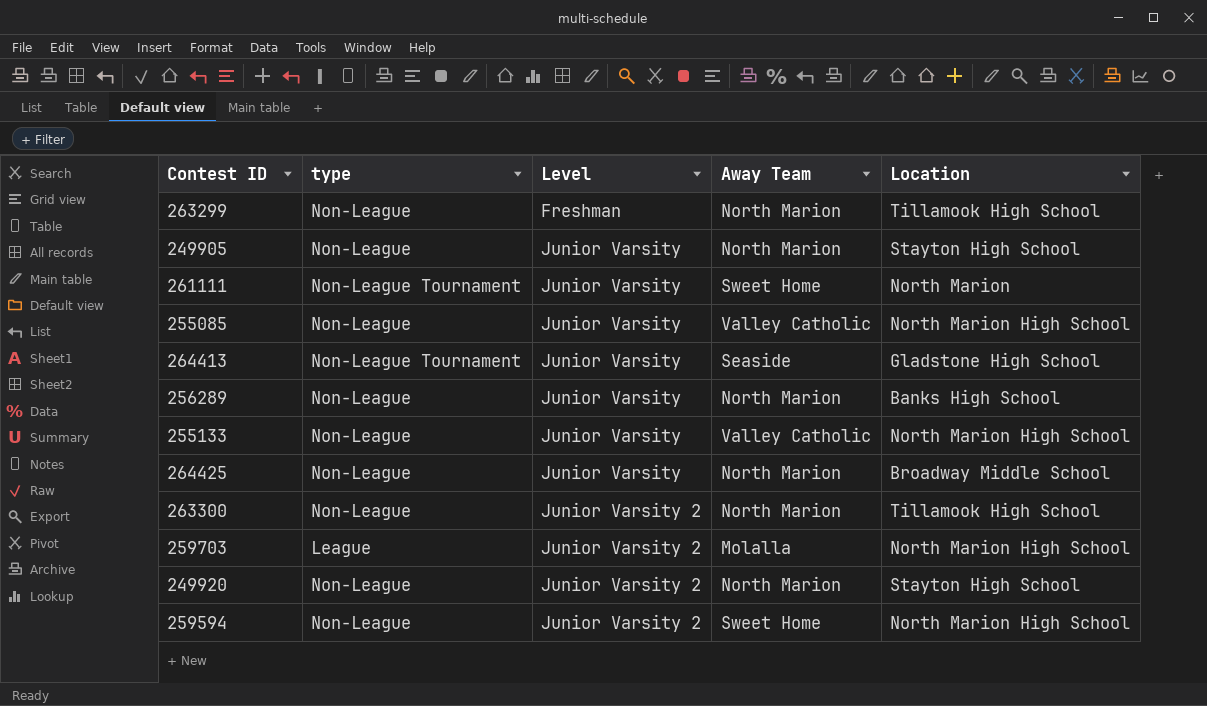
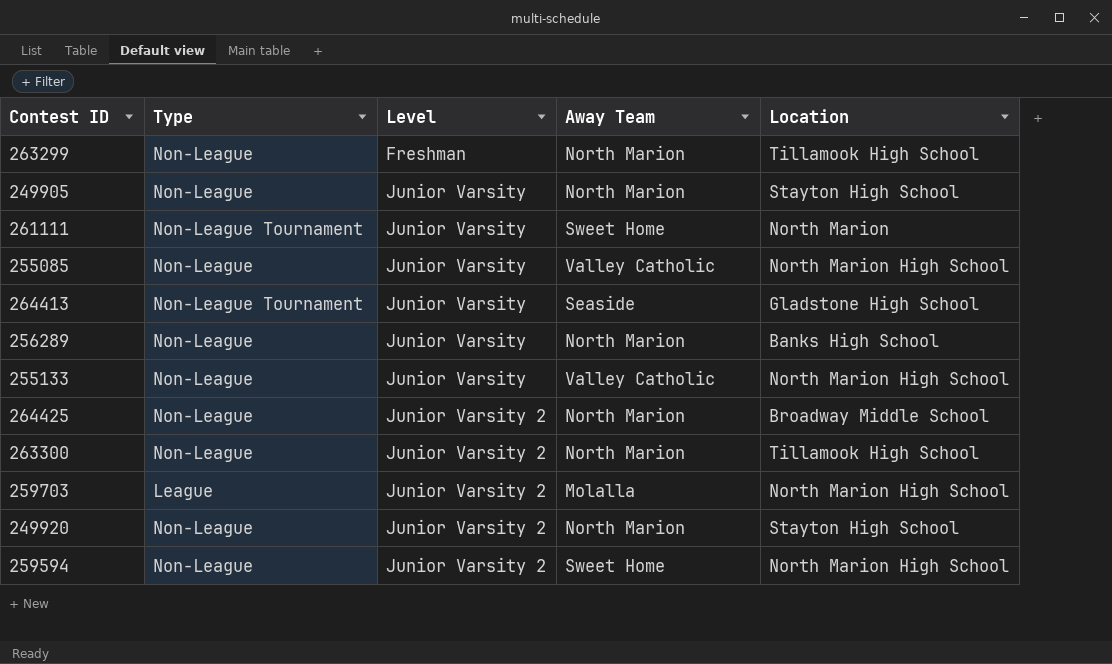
column name: type -> Type
264425 | Level: Junior Varsity -> Junior Varsity 2

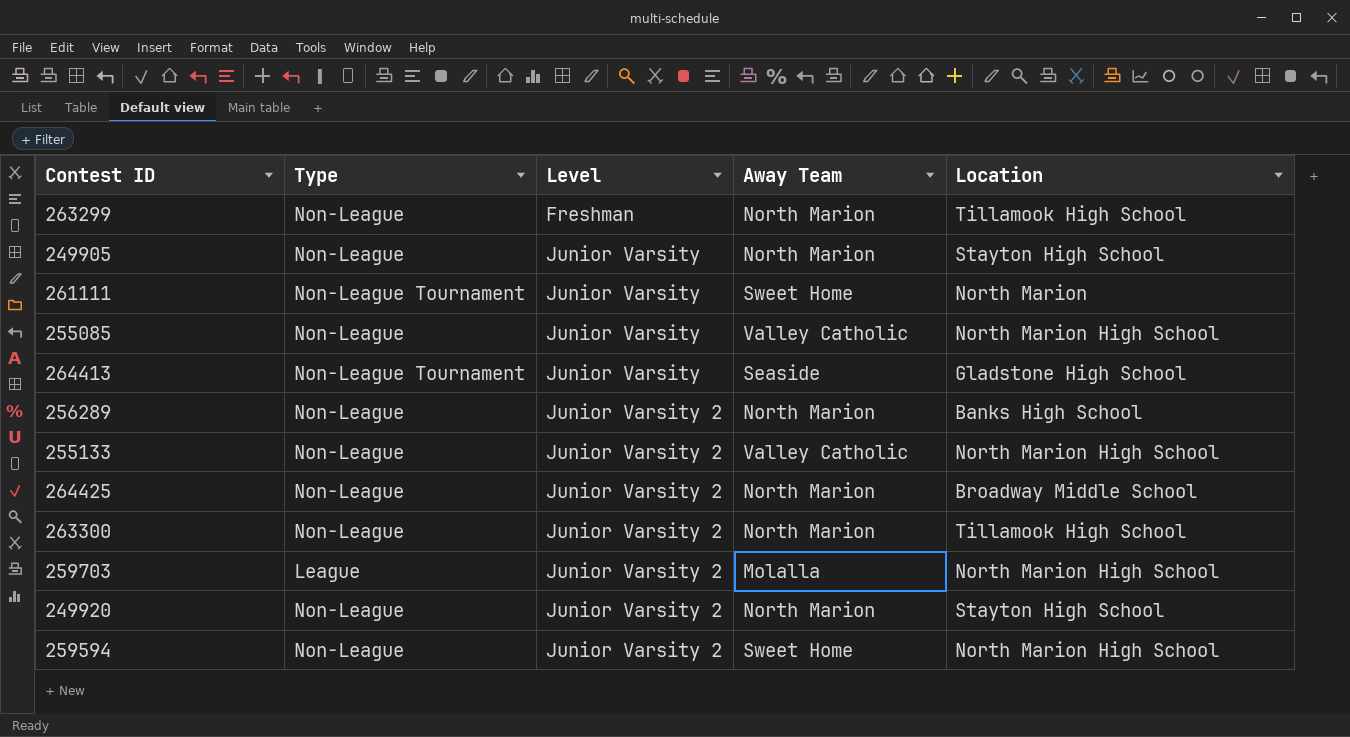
256289 | Level: Junior Varsity -> Junior Varsity 2
255133 | Level: Junior Varsity -> Junior Varsity 2

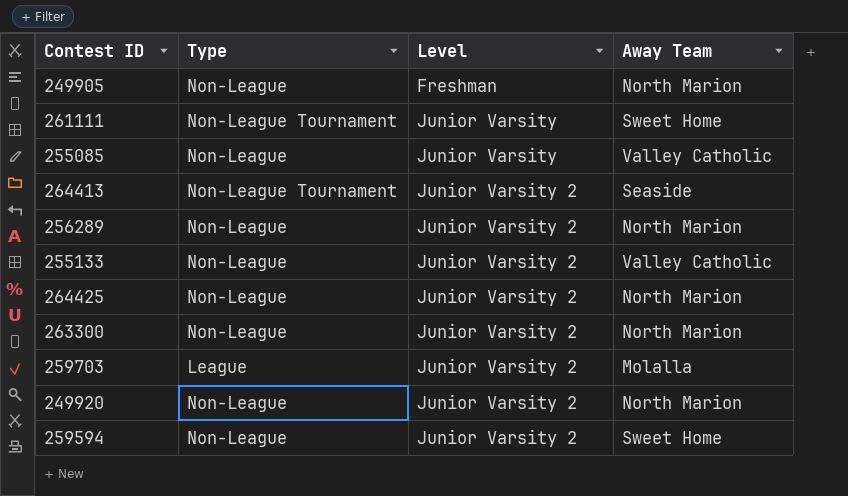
column Location | position: 5 -> none
row 263299: Non-League | Freshman | North Marion | Tillamook High School -> none
249905 | Level: Junior Varsity -> Freshman
264413 | Level: Junior Varsity -> Junior Varsity 2

